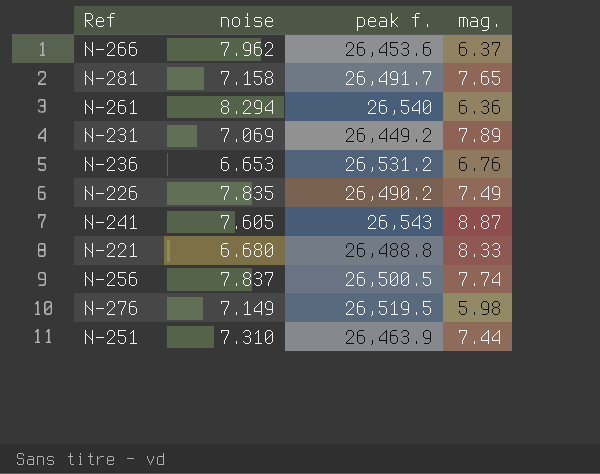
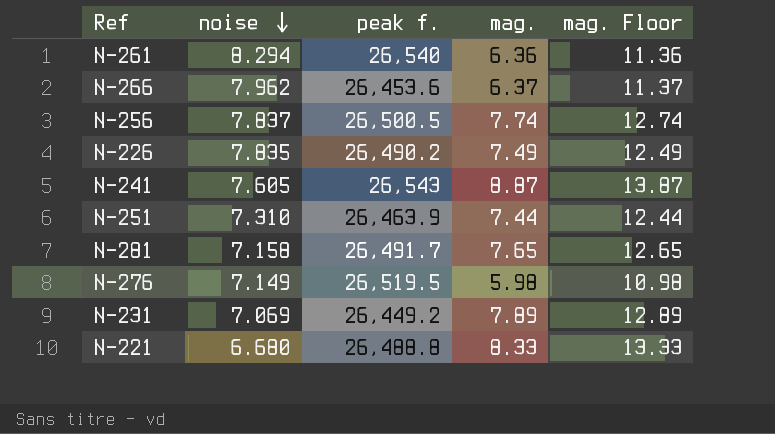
row order: none -> noise descending
column mag. Floor | formula: none -> [mag.] + 5
row N-236: 6.653 | 26,531.2 | 6.76 -> none

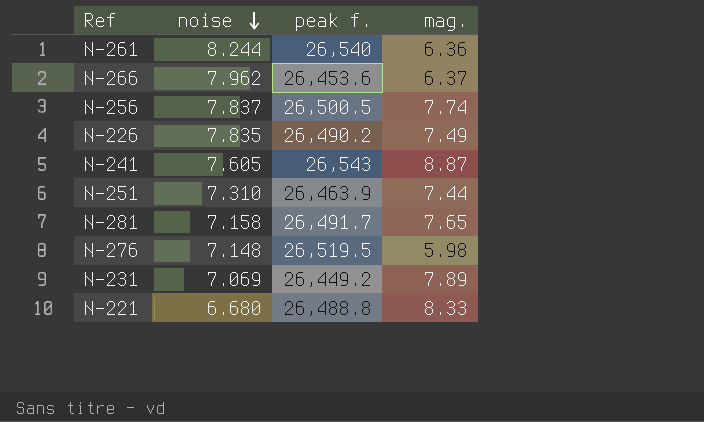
column mag. Floor | formula: [mag.] + 5 -> none
N-261 | noise: 8.294 -> 8.244
N-276 | noise: 7.149 -> 7.148

